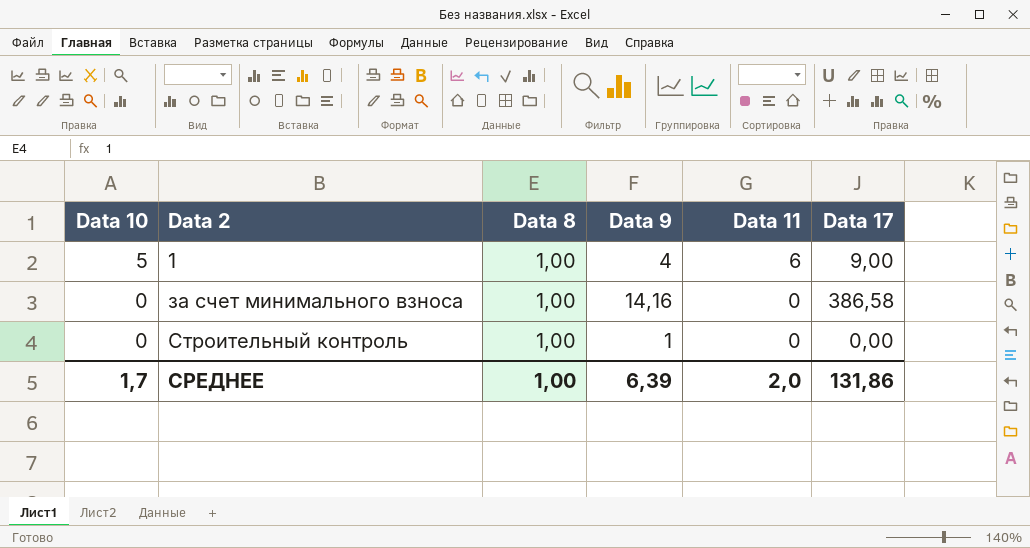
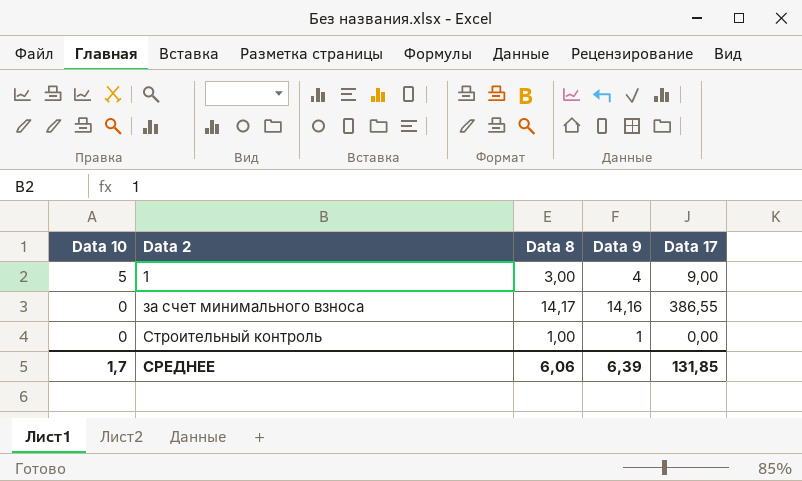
column Data 11 | position: 5 -> none
1 | Data 8: 1,00 -> 3,00
за счет минимального взноса | Data 8: 1,00 -> 14,17
за счет минимального взноса | Data 17: 386,58 -> 386,55
СРЕДНЕЕ | Data 8: 1,00 -> 6,06
СРЕДНЕЕ | Data 17: 131,86 -> 131,85

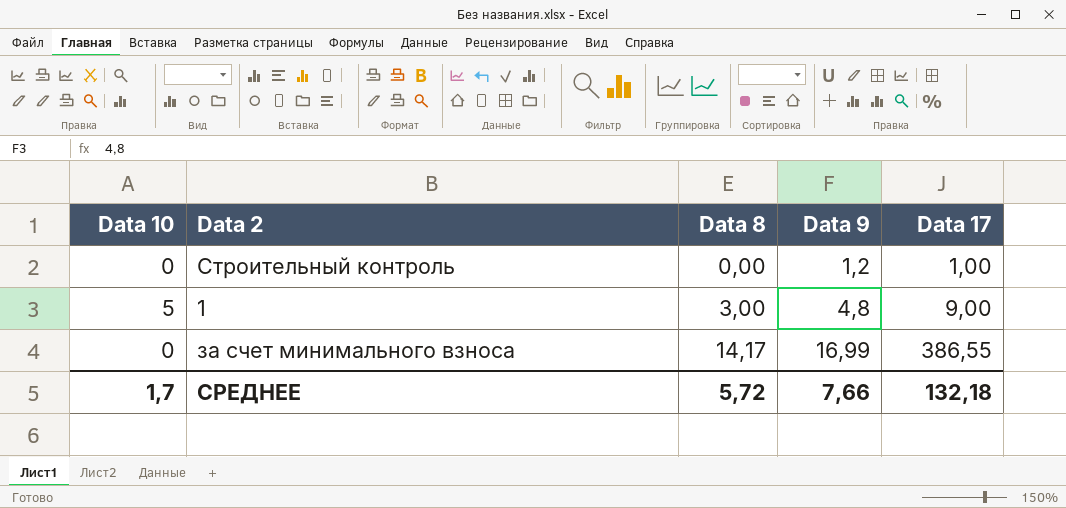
row order: Data 10 descending -> Data 8 ascending
Строительный контроль | Data 8: 1,00 -> 0,00
Строительный контроль | Data 9: 1 -> 1,2
Строительный контроль | Data 17: 0,00 -> 1,00
1 | Data 9: 4 -> 4,8
за счет минимального взноса | Data 9: 14,16 -> 16,99
СРЕДНЕЕ | Data 8: 6,06 -> 5,72
СРЕДНЕЕ | Data 9: 6,39 -> 7,66
СРЕДНЕЕ | Data 17: 131,85 -> 132,18

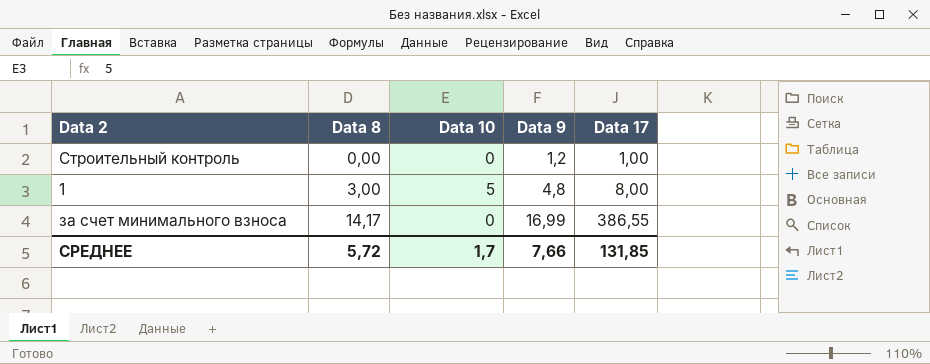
column Data 10 | position: 1 -> 3
1 | Data 17: 9,00 -> 8,00
СРЕДНЕЕ | Data 17: 132,18 -> 131,85

